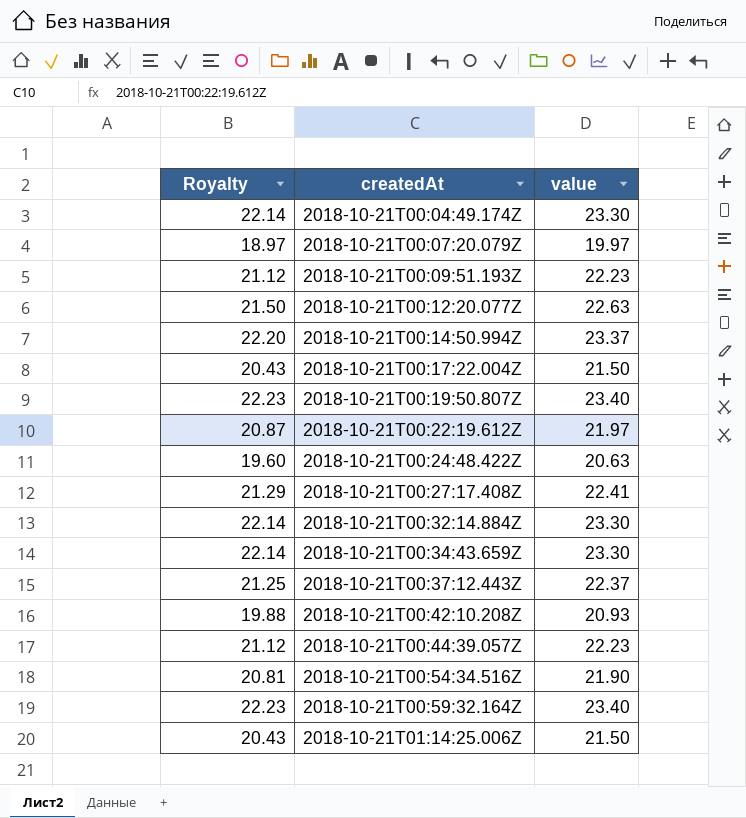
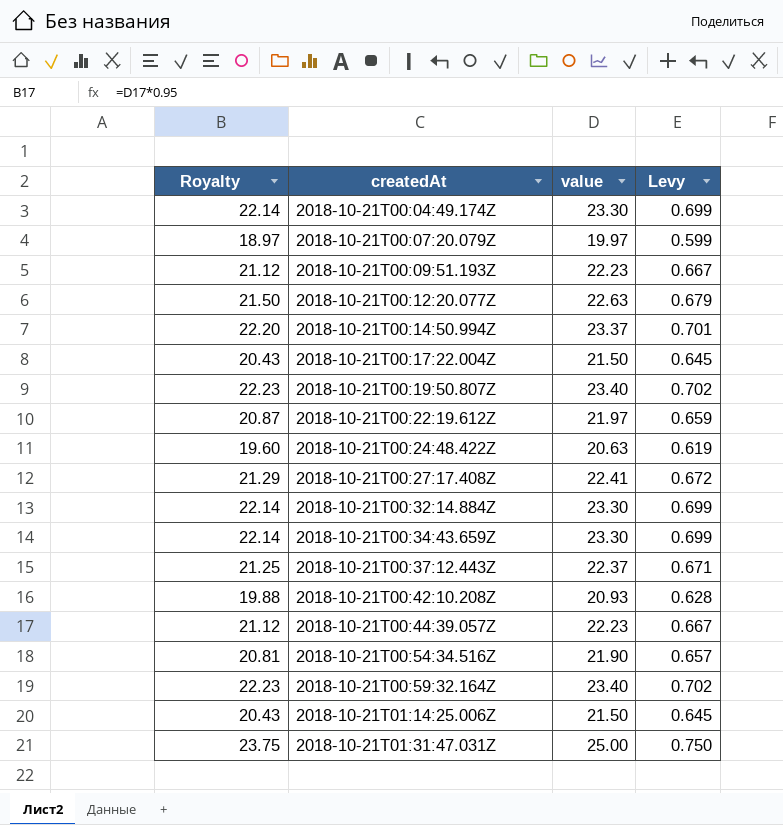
column Levy | formula: none -> [value] * 0.03
row 2018-10-21T01:31:47.031Z: none -> 23.75 | 25.00 | 0.750

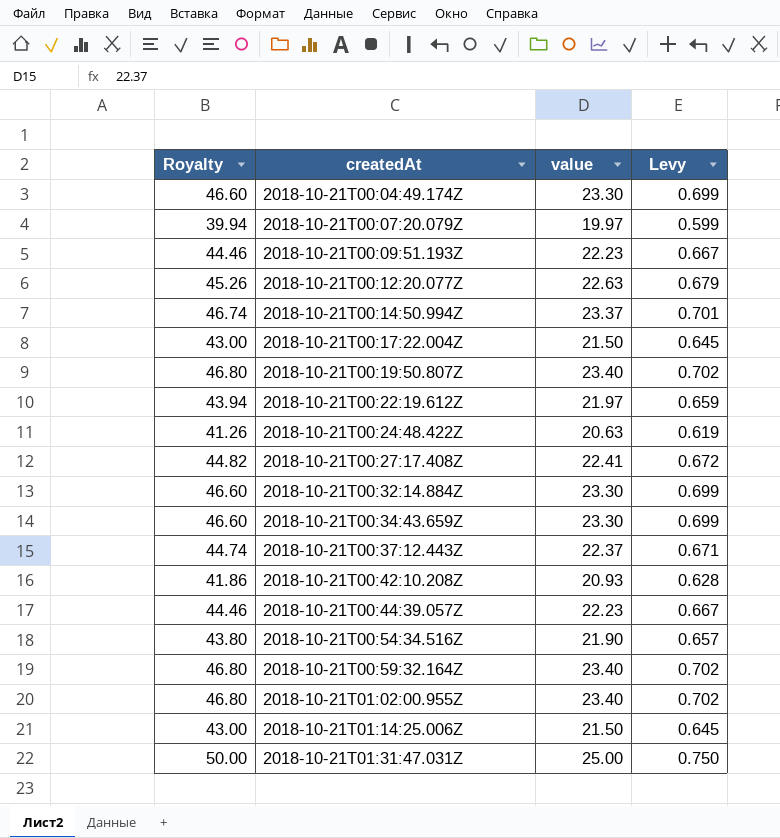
column Royalty | formula: [value] * 0.95 -> [value] * 2
row 2018-10-21T01:02:00.955Z: none -> 46.80 | 23.40 | 0.702

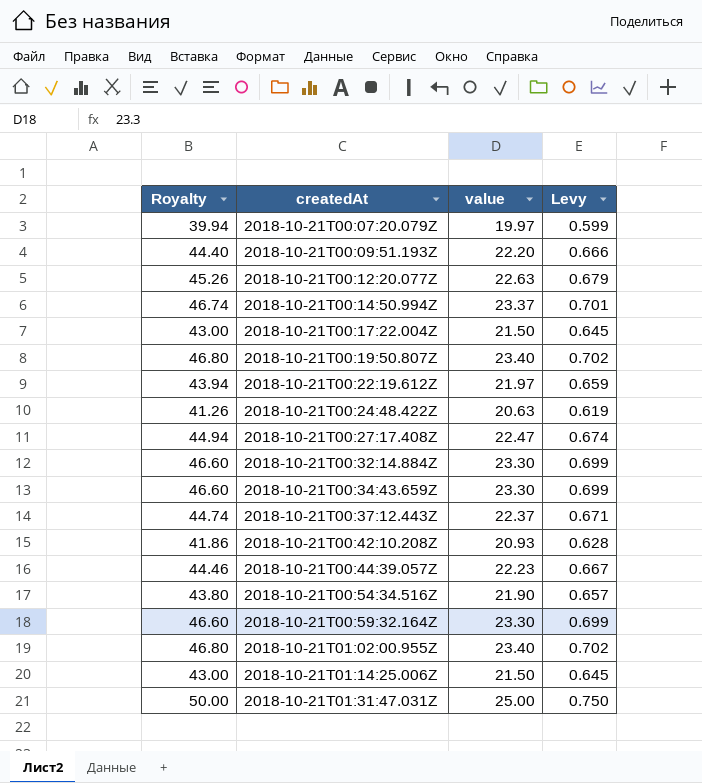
row 2018-10-21T00:04:49.174Z: 46.60 | 23.30 | 0.699 -> none
2018-10-21T00:09:51.193Z | Royalty: 44.46 -> 44.40
2018-10-21T00:09:51.193Z | value: 22.23 -> 22.20
2018-10-21T00:09:51.193Z | Levy: 0.667 -> 0.666
2018-10-21T00:27:17.408Z | Royalty: 44.82 -> 44.94
2018-10-21T00:27:17.408Z | value: 22.41 -> 22.47
2018-10-21T00:27:17.408Z | Levy: 0.672 -> 0.674
2018-10-21T00:59:32.164Z | Royalty: 46.80 -> 46.60
2018-10-21T00:59:32.164Z | value: 23.40 -> 23.30
2018-10-21T00:59:32.164Z | Levy: 0.702 -> 0.699

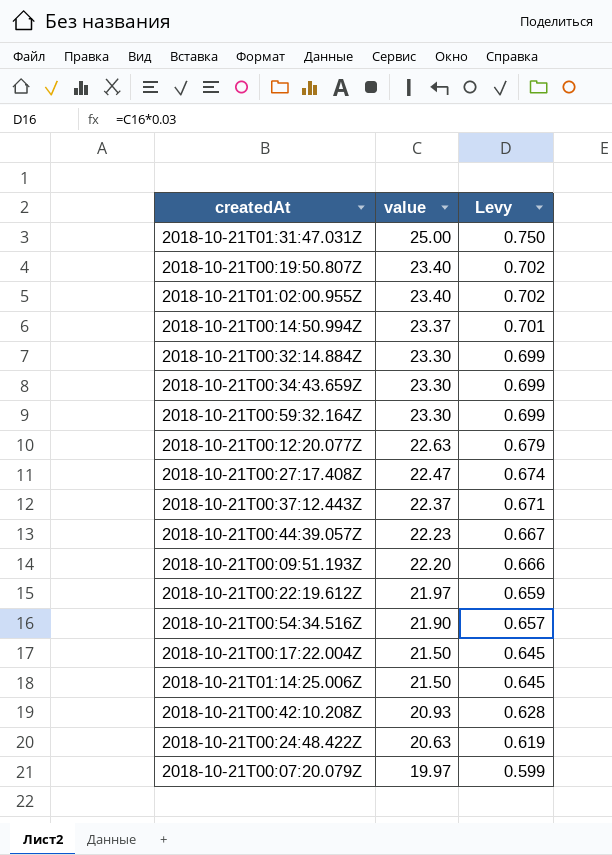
row order: createdAt ascending -> value descending
column Royalty | formula: [value] * 2 -> none

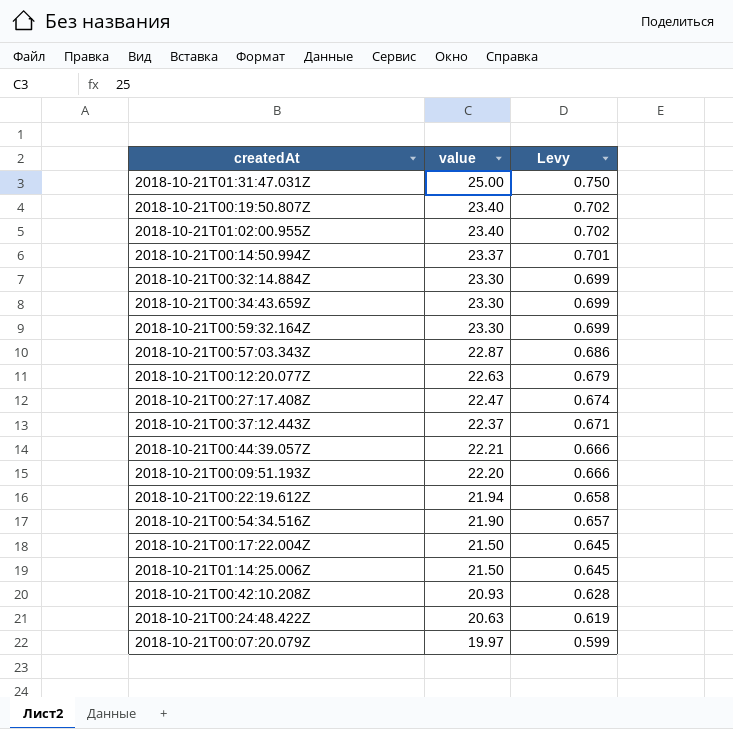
row 2018-10-21T00:57:03.343Z: none -> 22.87 | 0.686
2018-10-21T00:44:39.057Z | value: 22.23 -> 22.21
2018-10-21T00:44:39.057Z | Levy: 0.667 -> 0.666
2018-10-21T00:22:19.612Z | value: 21.97 -> 21.94
2018-10-21T00:22:19.612Z | Levy: 0.659 -> 0.658

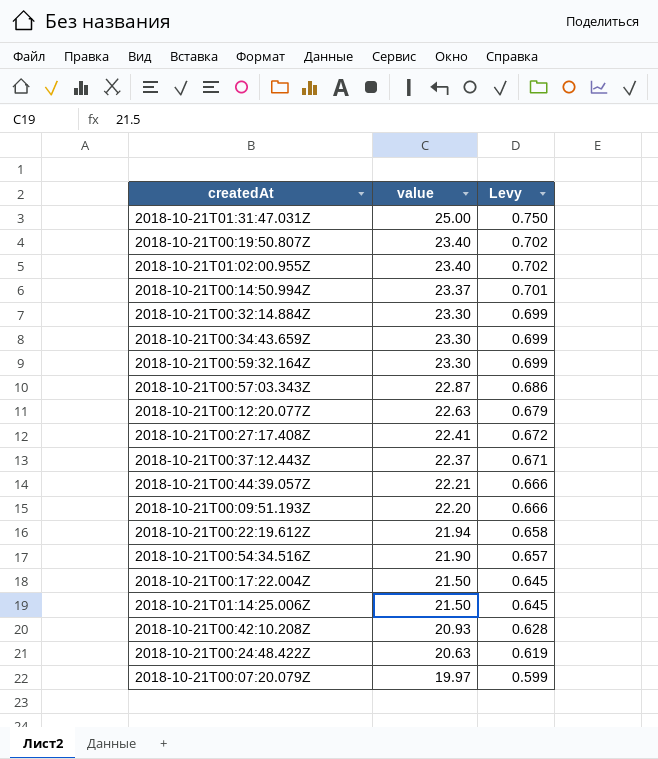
2018-10-21T00:27:17.408Z | value: 22.47 -> 22.41
2018-10-21T00:27:17.408Z | Levy: 0.674 -> 0.672

